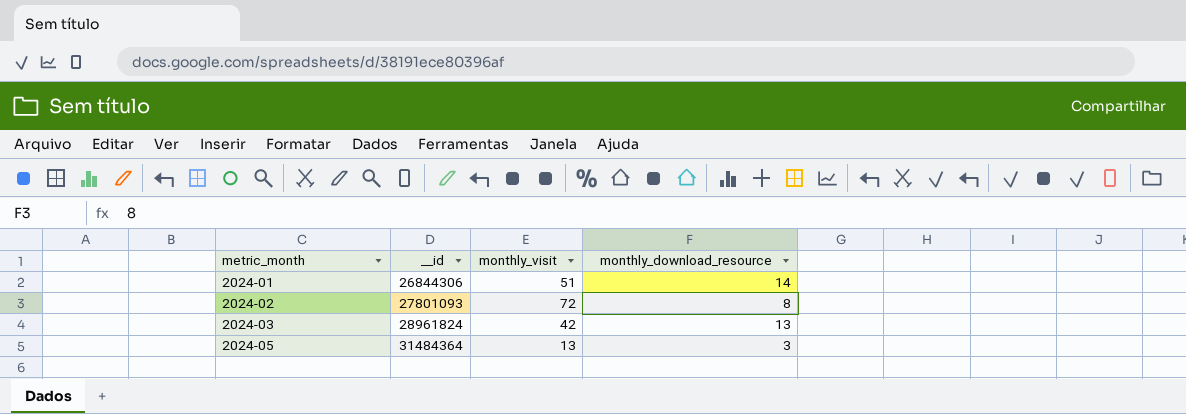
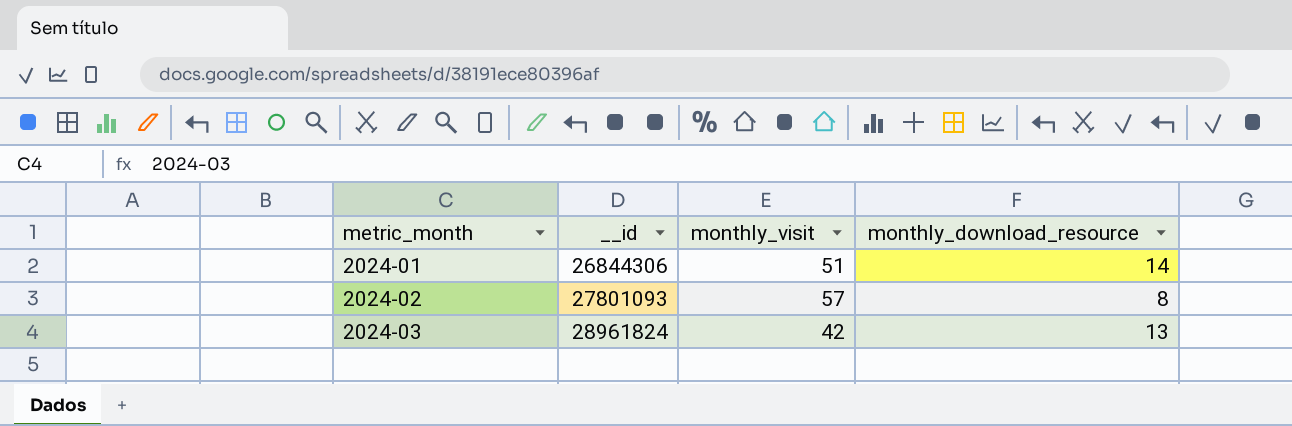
row 2024-05: 31484364 | 13 | 3 -> none
2024-02 | monthly_visit: 72 -> 57

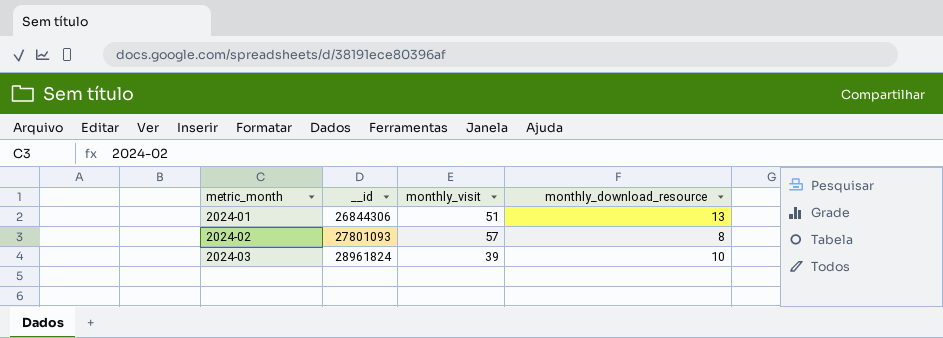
2024-01 | monthly_download_resource: 14 -> 13
2024-03 | monthly_visit: 42 -> 39
2024-03 | monthly_download_resource: 13 -> 10

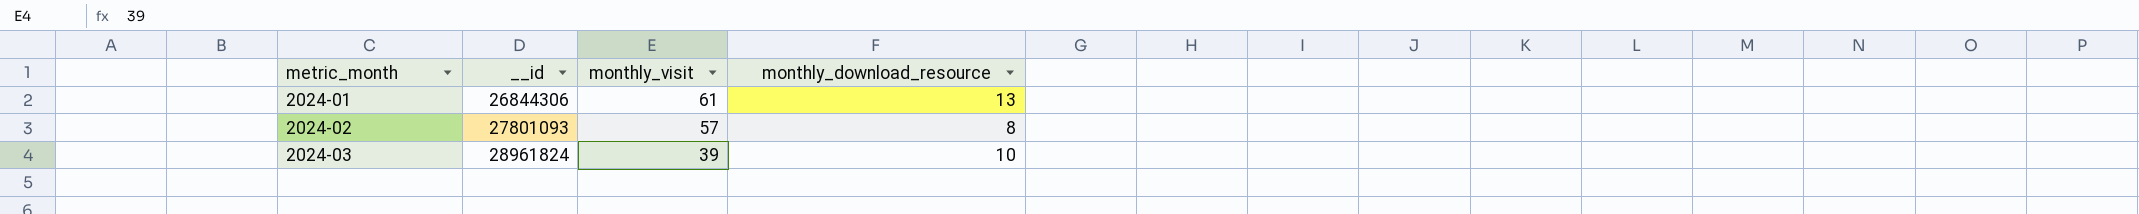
2024-01 | monthly_visit: 51 -> 61

